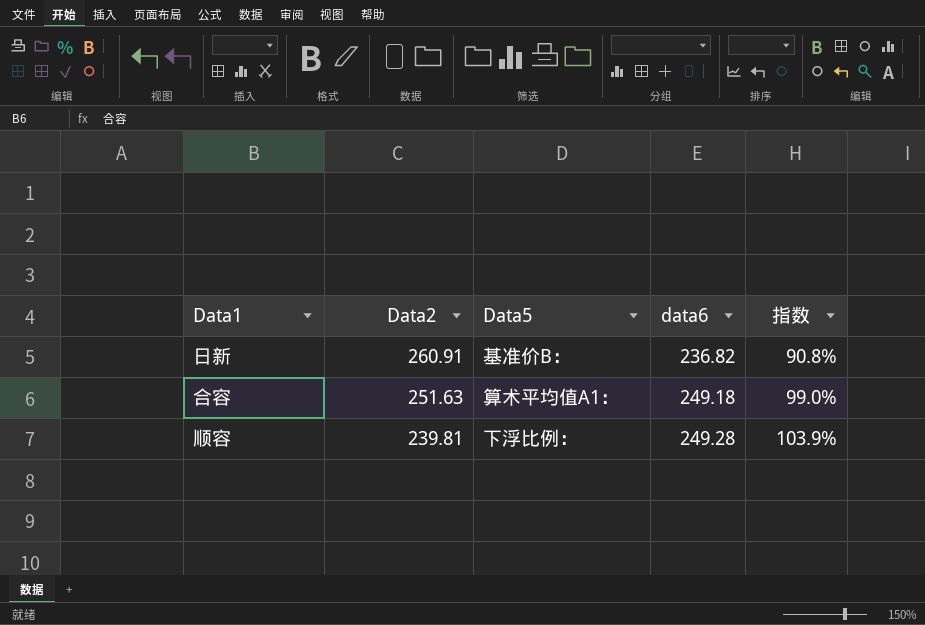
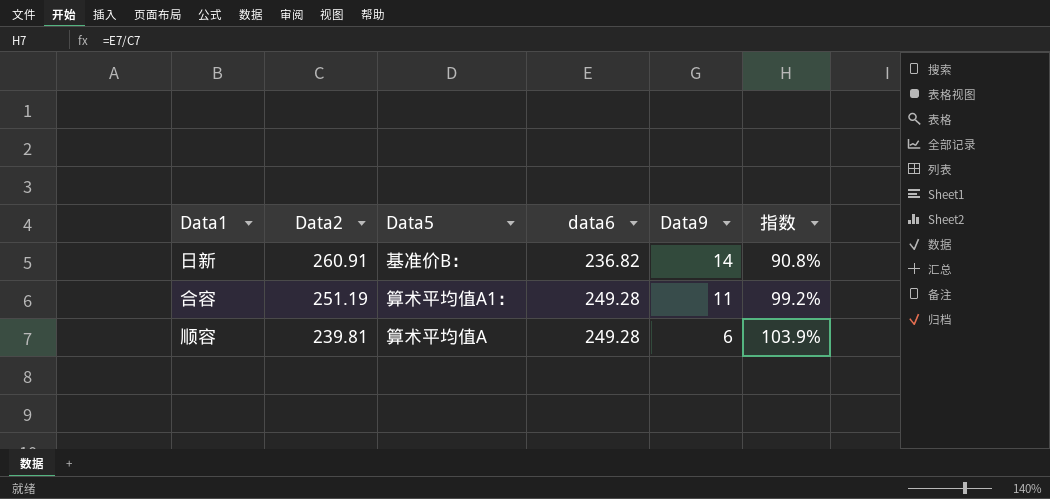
column Data9 | position: none -> 5
合容 | Data2: 251.63 -> 251.19
合容 | data6: 249.18 -> 249.28
合容 | 指数: 99.0% -> 99.2%
顺容 | Data5: 下浮比例： -> 算术平均值A

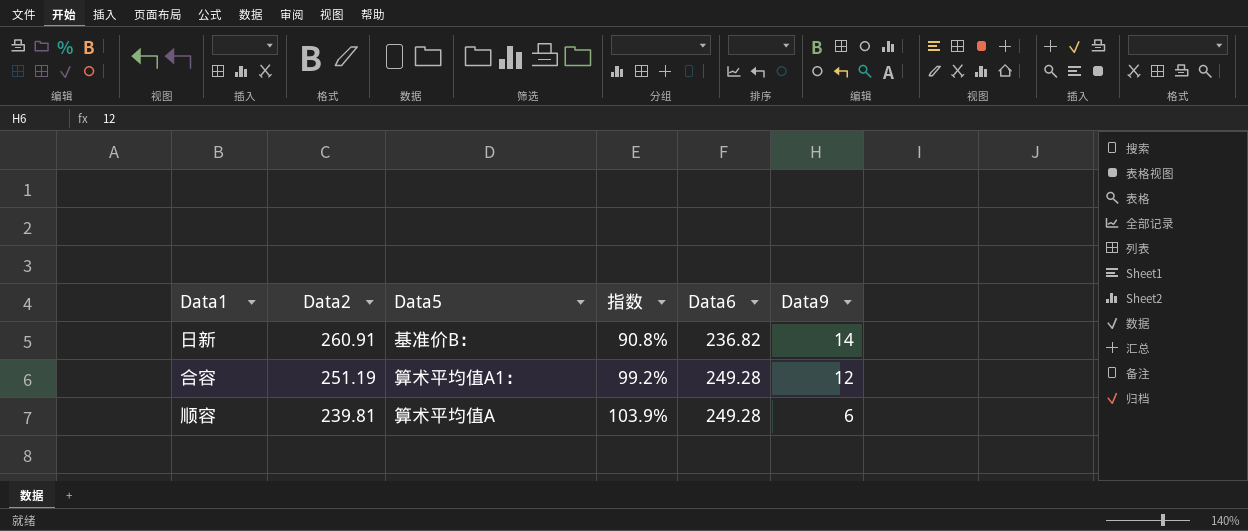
column 指数 | position: 6 -> 4
column name: data6 -> Data6
合容 | Data9: 11 -> 12

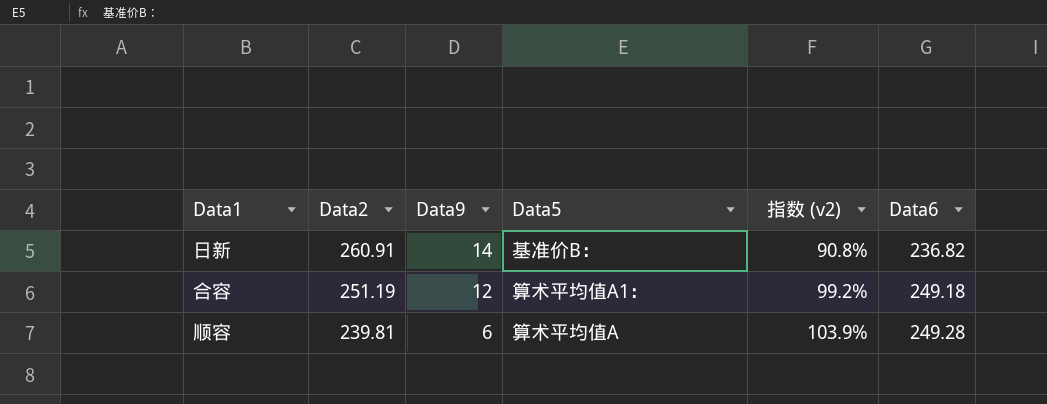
column Data9 | position: 6 -> 3
column name: 指数 -> 指数 (v2)
合容 | Data6: 249.28 -> 249.18

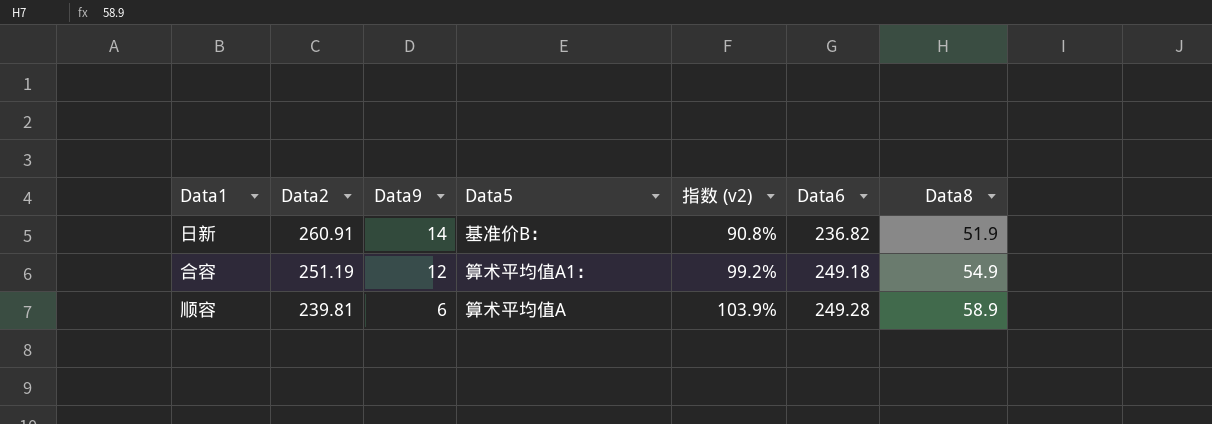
column Data8 | position: none -> 7

